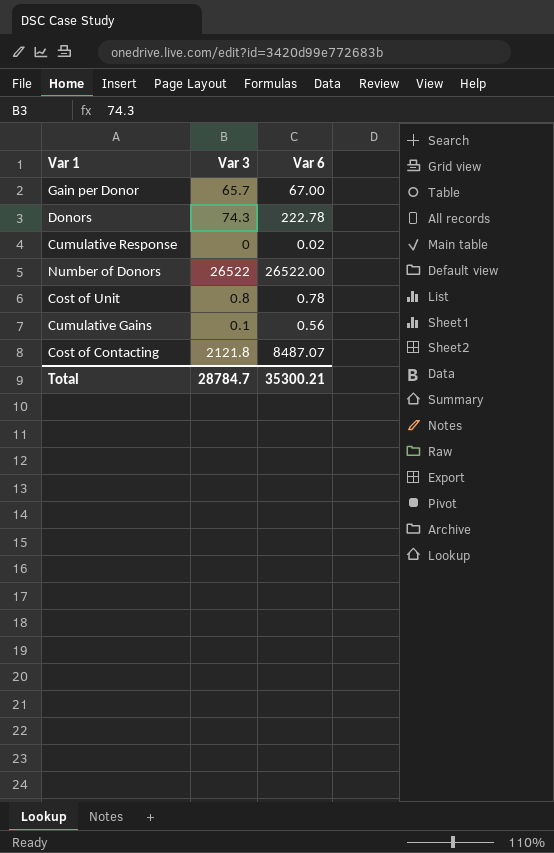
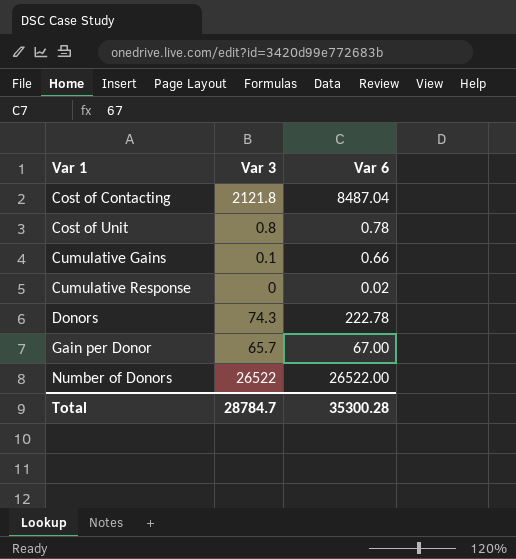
row order: none -> Var 1 ascending
Cost of Contacting | Var 6: 8487.07 -> 8487.04
Cumulative Gains | Var 6: 0.56 -> 0.66
Total | Var 6: 35300.21 -> 35300.28

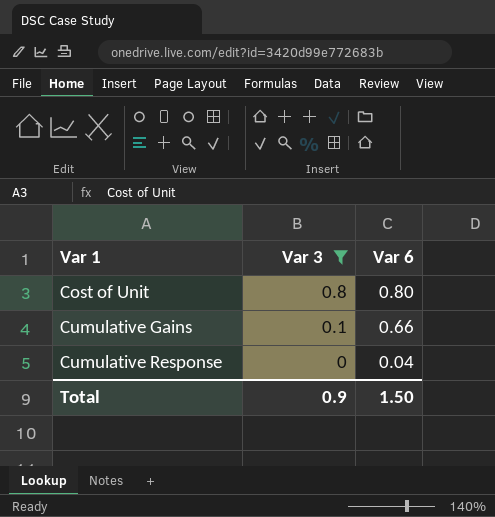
filter: none -> Var 3 <= 0.8
Cost of Unit | Var 6: 0.78 -> 0.80
Cumulative Response | Var 6: 0.02 -> 0.04
Total | Var 3: 28784.7 -> 0.9
Total | Var 6: 35300.28 -> 1.50

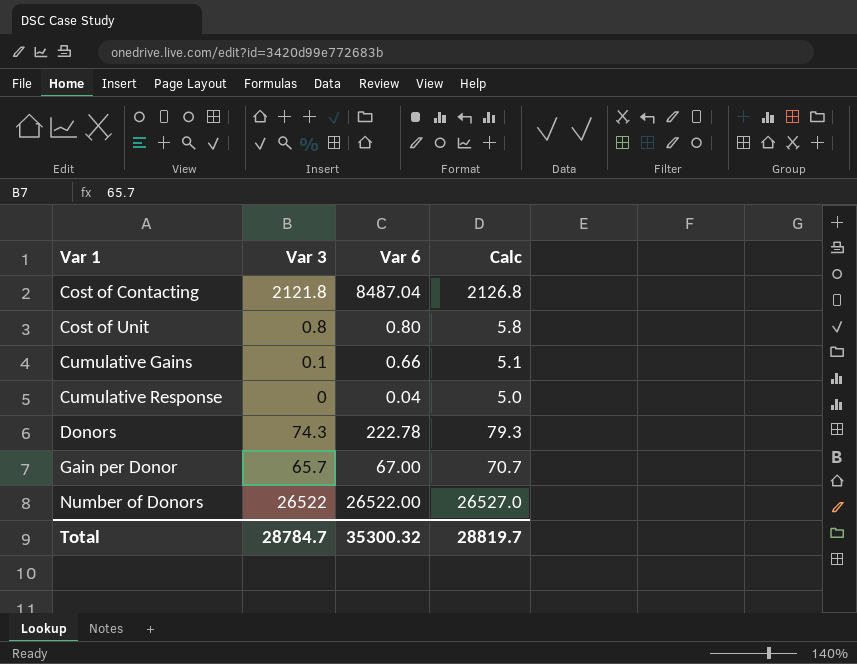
filter: Var 3 <= 0.8 -> none
column Calc | formula: none -> [Var 3] + 5
Total | Var 3: 0.9 -> 28784.7
Total | Var 6: 1.50 -> 35300.32

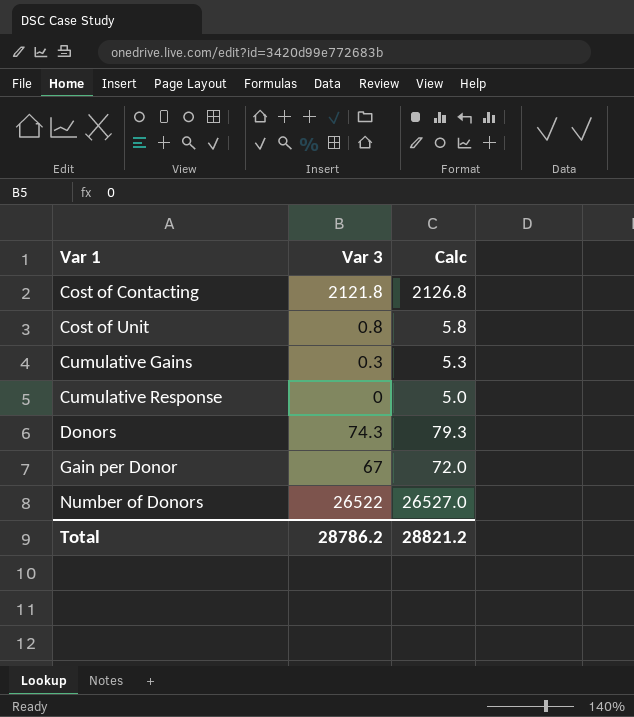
column Var 6 | position: 3 -> none
Cumulative Gains | Var 3: 0.1 -> 0.3
Cumulative Gains | Calc: 5.1 -> 5.3
Gain per Donor | Var 3: 65.7 -> 67
Gain per Donor | Calc: 70.7 -> 72.0
Total | Var 3: 28784.7 -> 28786.2
Total | Calc: 28819.7 -> 28821.2

